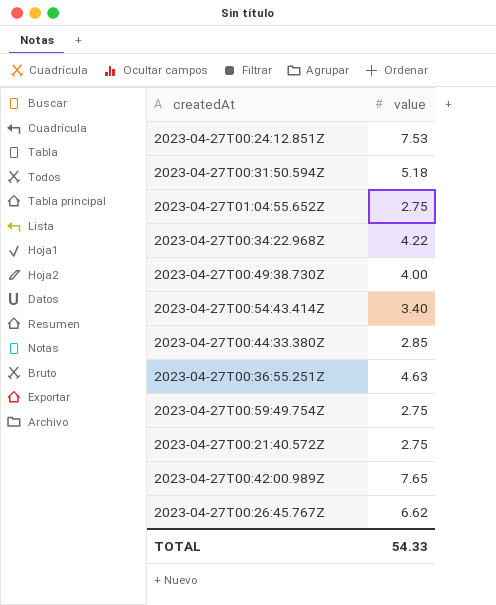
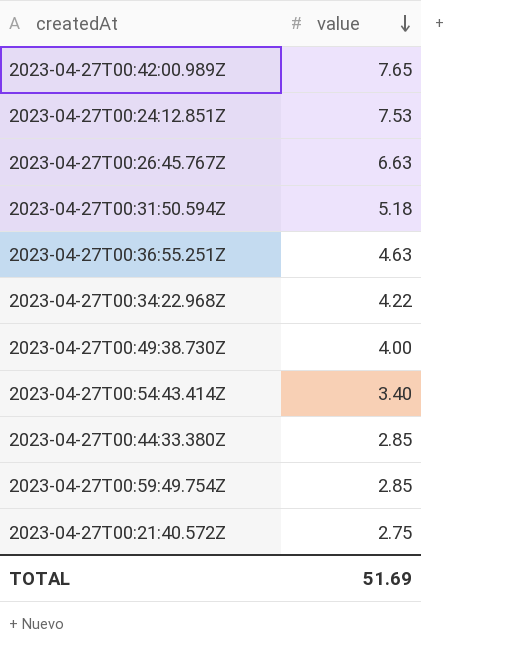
row order: none -> value descending
row 2023-04-27T01:04:55.652Z: 2.75 -> none
2023-04-27T00:26:45.767Z | value: 6.62 -> 6.63
2023-04-27T00:59:49.754Z | value: 2.75 -> 2.85
TOTAL | value: 54.33 -> 51.69

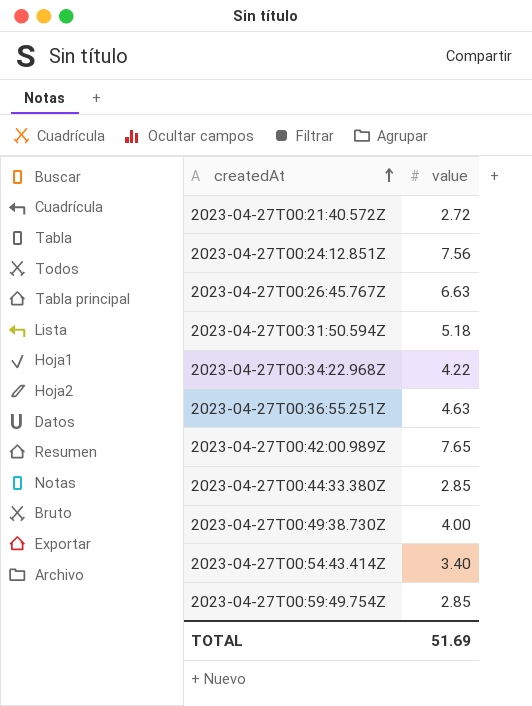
row order: value descending -> createdAt ascending
2023-04-27T00:21:40.572Z | value: 2.75 -> 2.72
2023-04-27T00:24:12.851Z | value: 7.53 -> 7.56

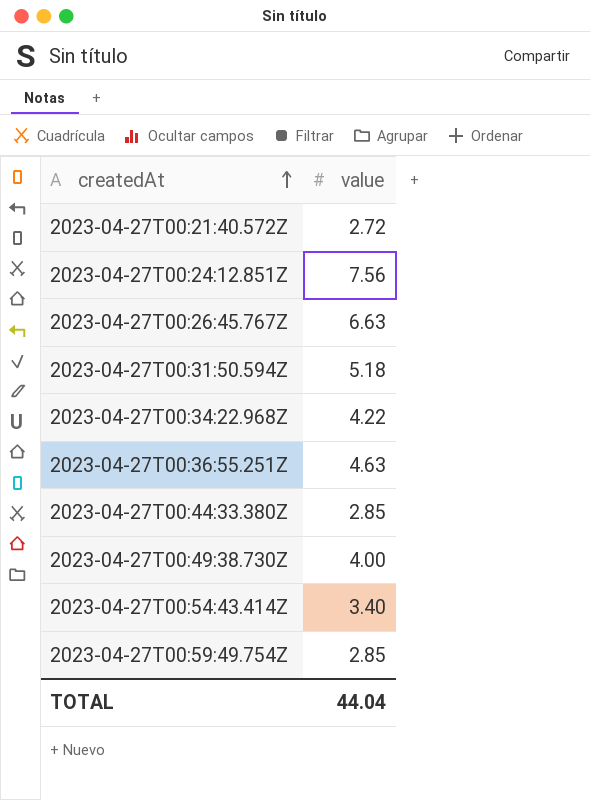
row 2023-04-27T00:42:00.989Z: 7.65 -> none
TOTAL | value: 51.69 -> 44.04

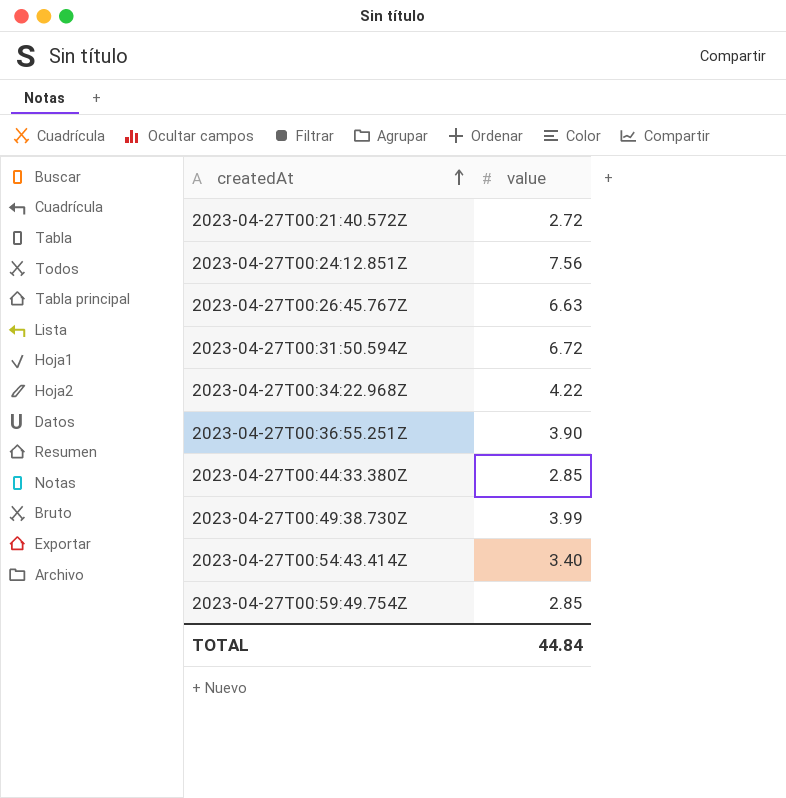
2023-04-27T00:31:50.594Z | value: 5.18 -> 6.72
2023-04-27T00:36:55.251Z | value: 4.63 -> 3.90
2023-04-27T00:49:38.730Z | value: 4.00 -> 3.99
TOTAL | value: 44.04 -> 44.84

